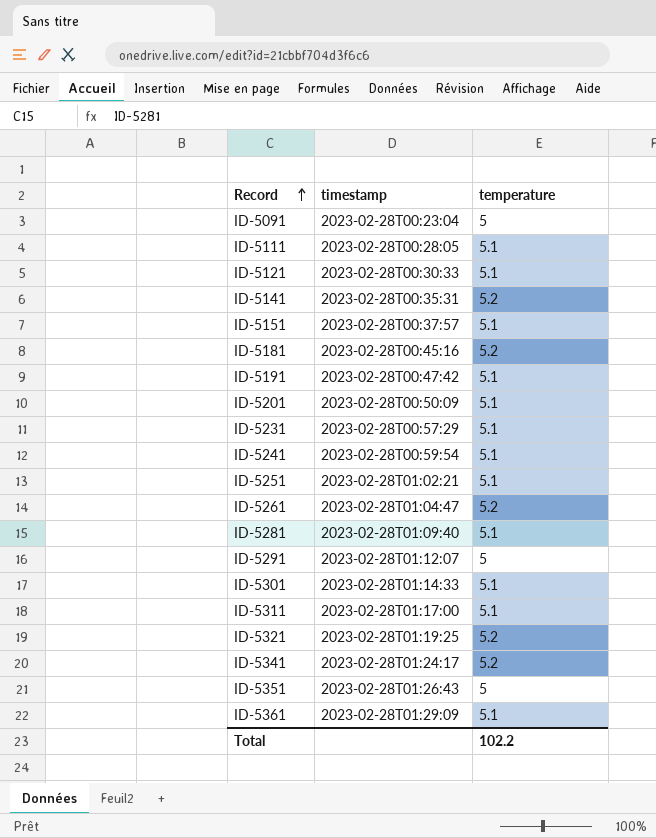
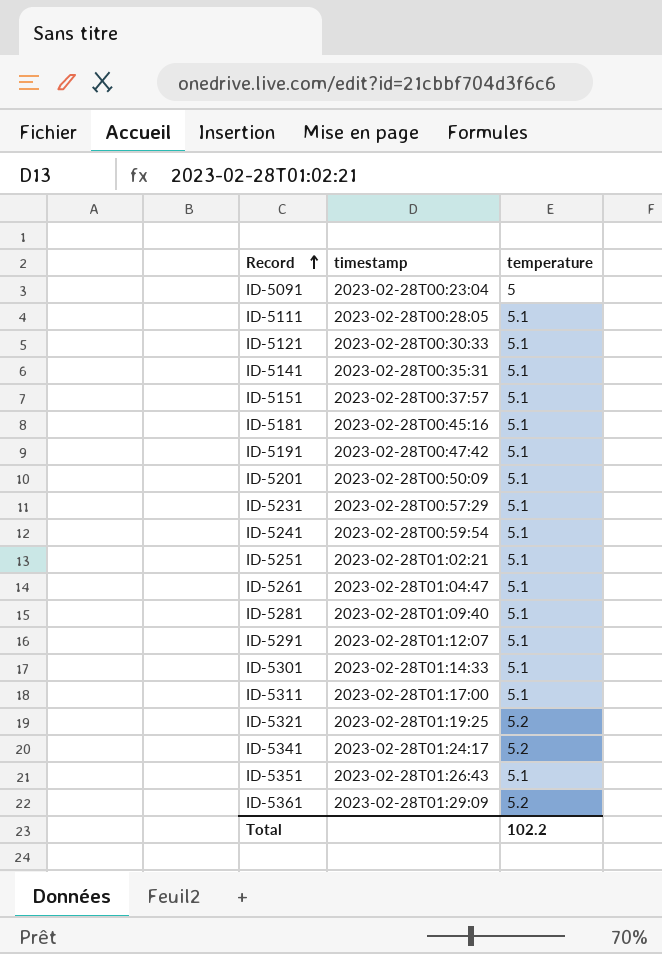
ID-5141 | temperature: 5.2 -> 5.1
ID-5181 | temperature: 5.2 -> 5.1
ID-5261 | temperature: 5.2 -> 5.1
ID-5291 | temperature: 5 -> 5.1
ID-5351 | temperature: 5 -> 5.1
ID-5361 | temperature: 5.1 -> 5.2

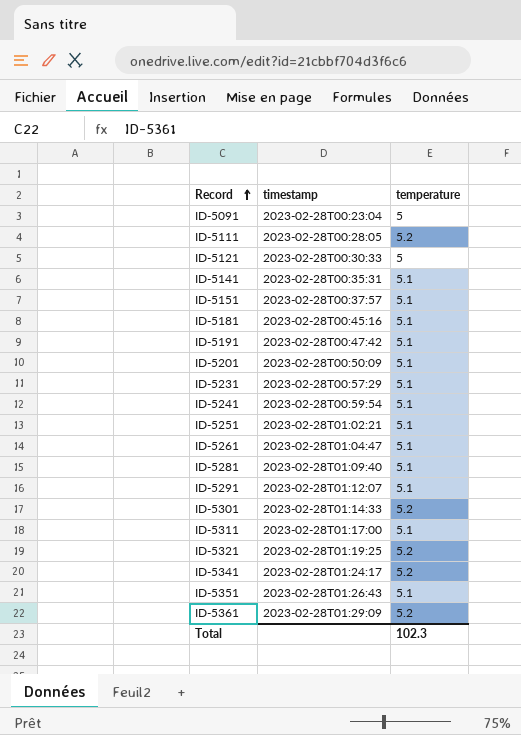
ID-5111 | temperature: 5.1 -> 5.2
ID-5121 | temperature: 5.1 -> 5
ID-5301 | temperature: 5.1 -> 5.2
Total | temperature: 102.2 -> 102.3

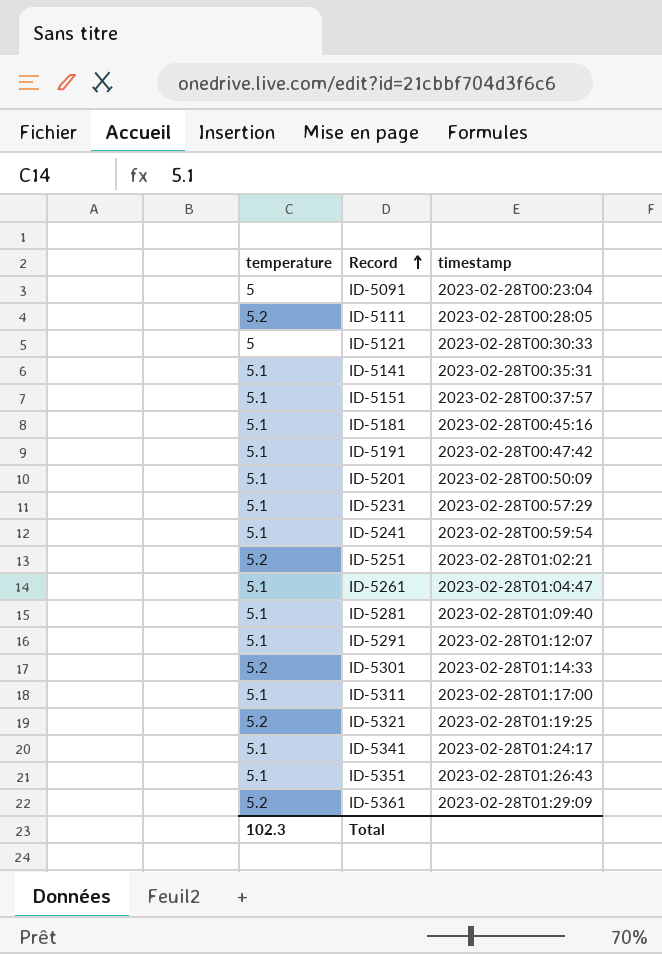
column temperature | position: 3 -> 1
ID-5251 | temperature: 5.1 -> 5.2
ID-5341 | temperature: 5.2 -> 5.1

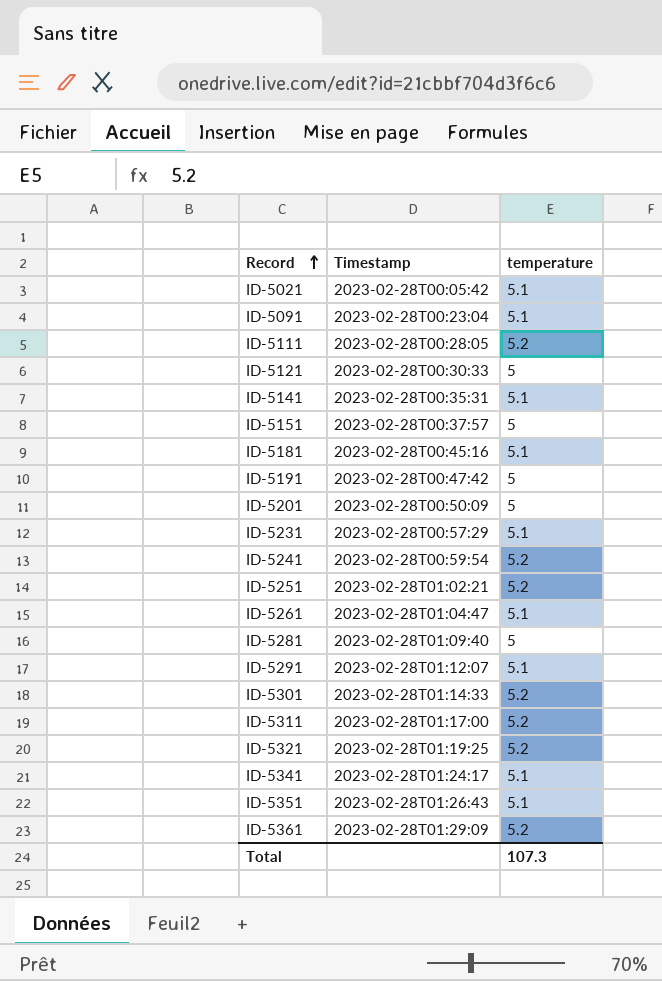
column name: timestamp -> Timestamp
column temperature | position: 1 -> 3
row ID-5021: none -> 2023-02-28T00:05:42 | 5.1
ID-5091 | temperature: 5 -> 5.1
ID-5151 | temperature: 5.1 -> 5
ID-5191 | temperature: 5.1 -> 5
ID-5201 | temperature: 5.1 -> 5
ID-5241 | temperature: 5.1 -> 5.2
ID-5281 | temperature: 5.1 -> 5
ID-5311 | temperature: 5.1 -> 5.2
Total | temperature: 102.3 -> 107.3

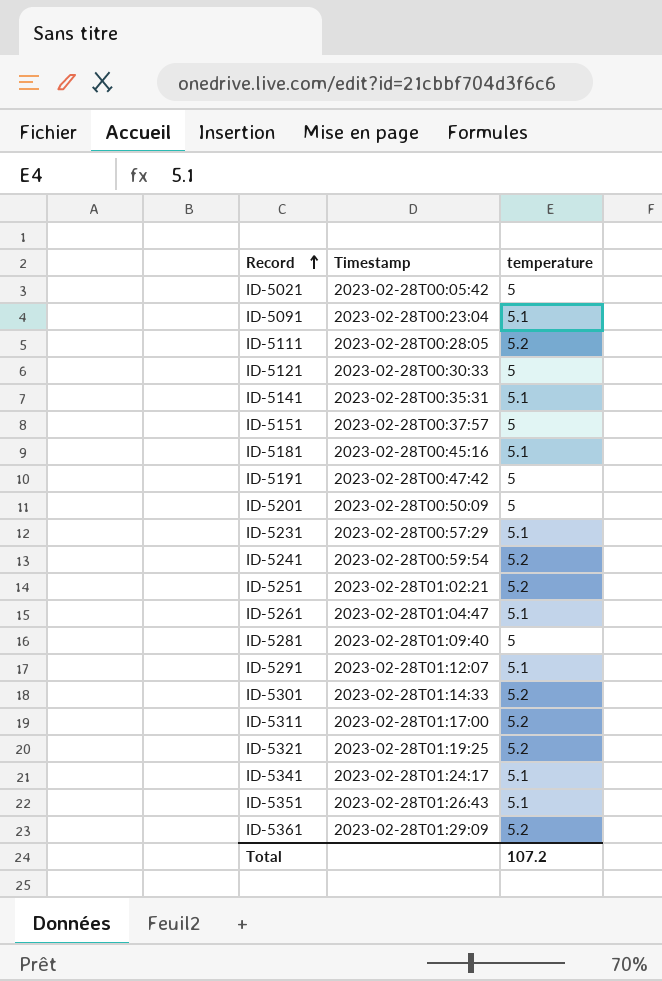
ID-5021 | temperature: 5.1 -> 5
Total | temperature: 107.3 -> 107.2

